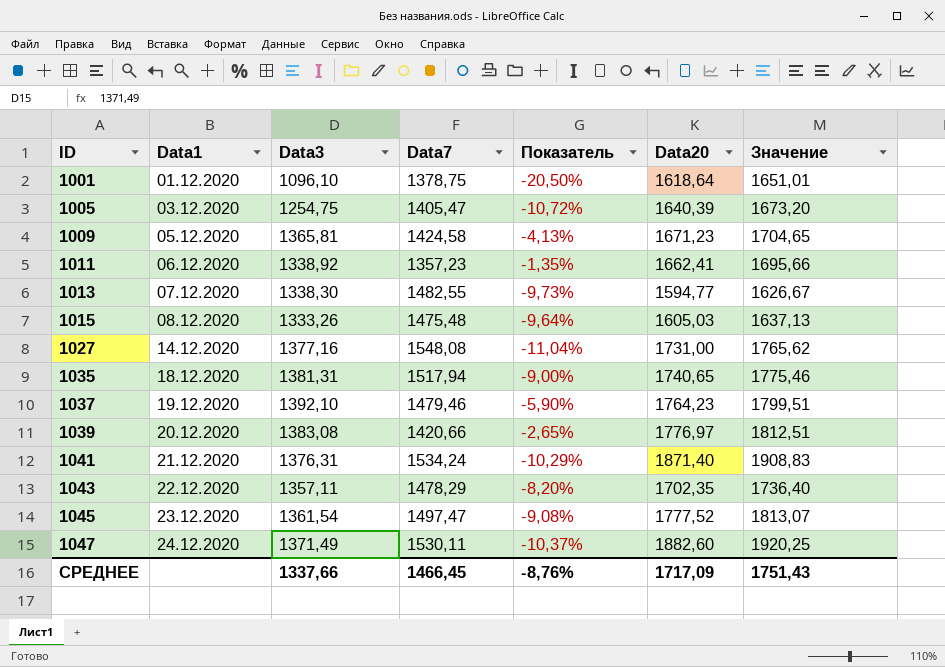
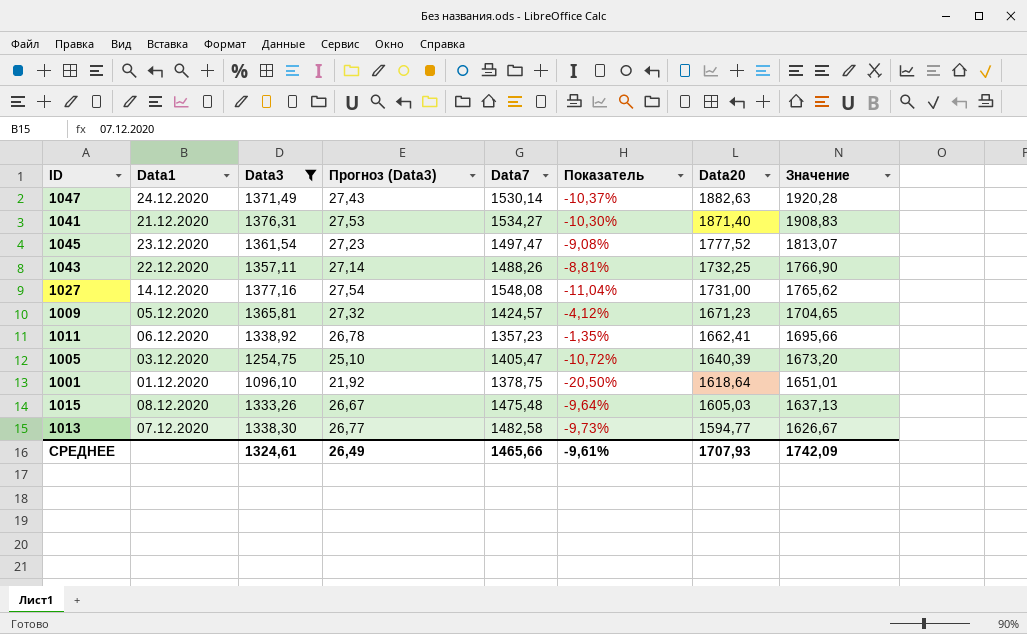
filter: none -> Data3 <= 1377,16
row order: ID ascending -> Data20 descending
column Прогноз (Data3) | formula: none -> [Data3] * 0,02
1047 | Data7: 1530,11 -> 1530,14
1047 | Data20: 1882,60 -> 1882,63
1047 | Значение: 1920,25 -> 1920,28
1041 | Data7: 1534,24 -> 1534,27
1041 | Показатель: -10,29% -> -10,30%
1043 | Data7: 1478,29 -> 1488,26
1043 | Показатель: -8,20% -> -8,81%
1043 | Data20: 1702,35 -> 1732,25
1043 | Значение: 1736,40 -> 1766,90
1009 | Data7: 1424,58 -> 1424,57
1009 | Показатель: -4,13% -> -4,12%
1013 | Data7: 1482,55 -> 1482,58
СРЕДНЕЕ | Data3: 1337,66 -> 1324,61
СРЕДНЕЕ | Data7: 1466,45 -> 1465,66
СРЕДНЕЕ | Показатель: -8,76% -> -9,61%
СРЕДНЕЕ | Data20: 1717,09 -> 1707,93
СРЕДНЕЕ | Значение: 1751,43 -> 1742,09

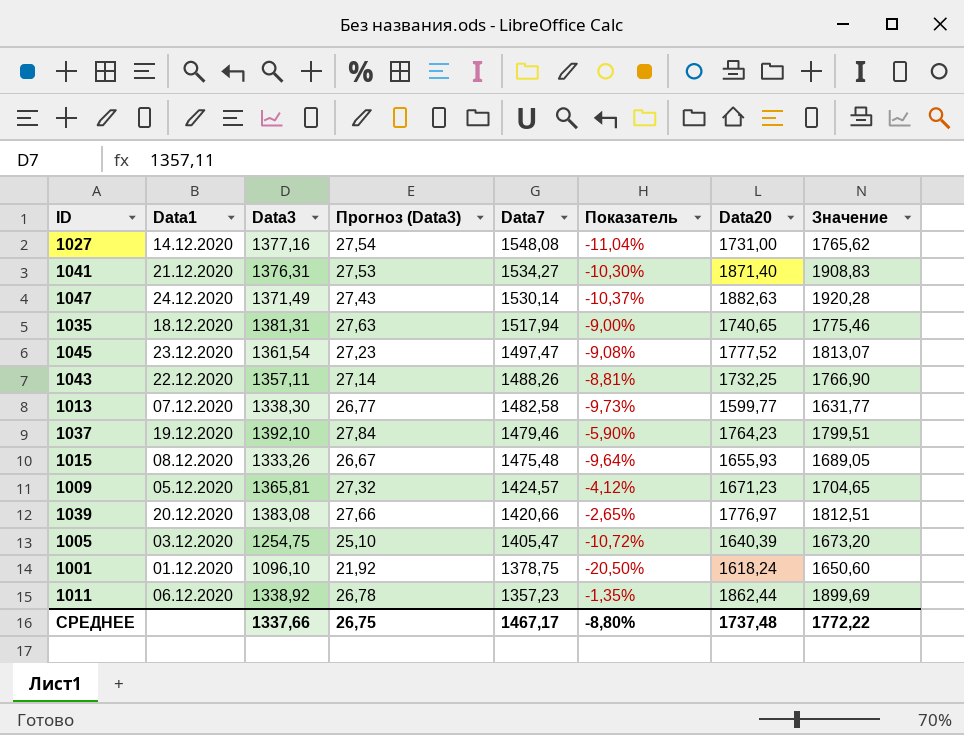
filter: Data3 <= 1377,16 -> none
row order: Data20 descending -> Data7 descending
1013 | Data20: 1594,77 -> 1599,77
1013 | Значение: 1626,67 -> 1631,77
1015 | Data20: 1605,03 -> 1655,93
1015 | Значение: 1637,13 -> 1689,05
1001 | Data20: 1618,64 -> 1618,24
1001 | Значение: 1651,01 -> 1650,60
1011 | Data20: 1662,41 -> 1862,44
1011 | Значение: 1695,66 -> 1899,69
СРЕДНЕЕ | Data3: 1324,61 -> 1337,66
СРЕДНЕЕ | Прогноз (Data3): 26,49 -> 26,75
СРЕДНЕЕ | Data7: 1465,66 -> 1467,17
СРЕДНЕЕ | Показатель: -9,61% -> -8,80%
СРЕДНЕЕ | Data20: 1707,93 -> 1737,48
СРЕДНЕЕ | Значение: 1742,09 -> 1772,22

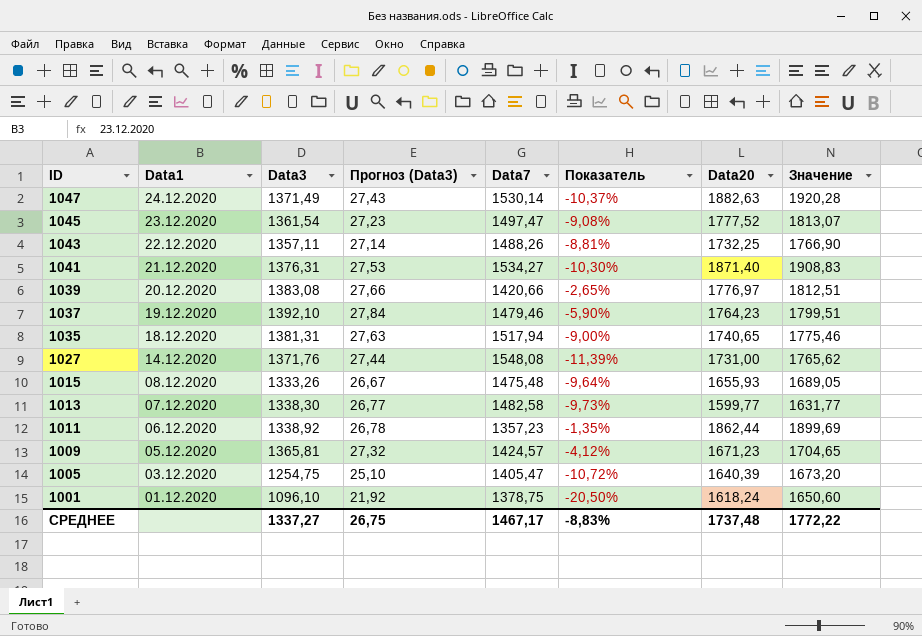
row order: Data7 descending -> ID descending
1027 | Data3: 1377,16 -> 1371,76
1027 | Прогноз (Data3): 27,54 -> 27,44
1027 | Показатель: -11,04% -> -11,39%
СРЕДНЕЕ | Data3: 1337,66 -> 1337,27
СРЕДНЕЕ | Показатель: -8,80% -> -8,83%

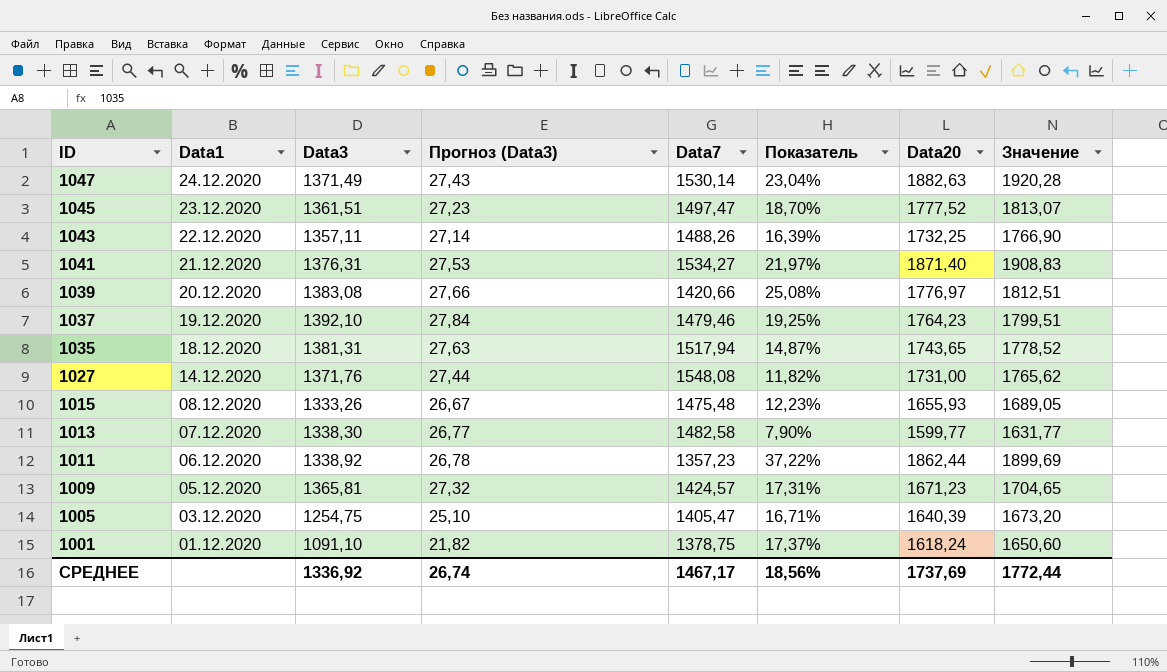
column Показатель | formula: ([Data3] - [Data7]) / [Data7] -> ([Data20] - [Data7]) / [Data7]
1045 | Data3: 1361,54 -> 1361,51
1035 | Data20: 1740,65 -> 1743,65
1035 | Значение: 1775,46 -> 1778,52
1001 | Data3: 1096,10 -> 1091,10
1001 | Прогноз (Data3): 21,92 -> 21,82
СРЕДНЕЕ | Data3: 1337,27 -> 1336,92
СРЕДНЕЕ | Прогноз (Data3): 26,75 -> 26,74
СРЕДНЕЕ | Показатель: -8,83% -> 18,56%
СРЕДНЕЕ | Data20: 1737,48 -> 1737,69
СРЕДНЕЕ | Значение: 1772,22 -> 1772,44

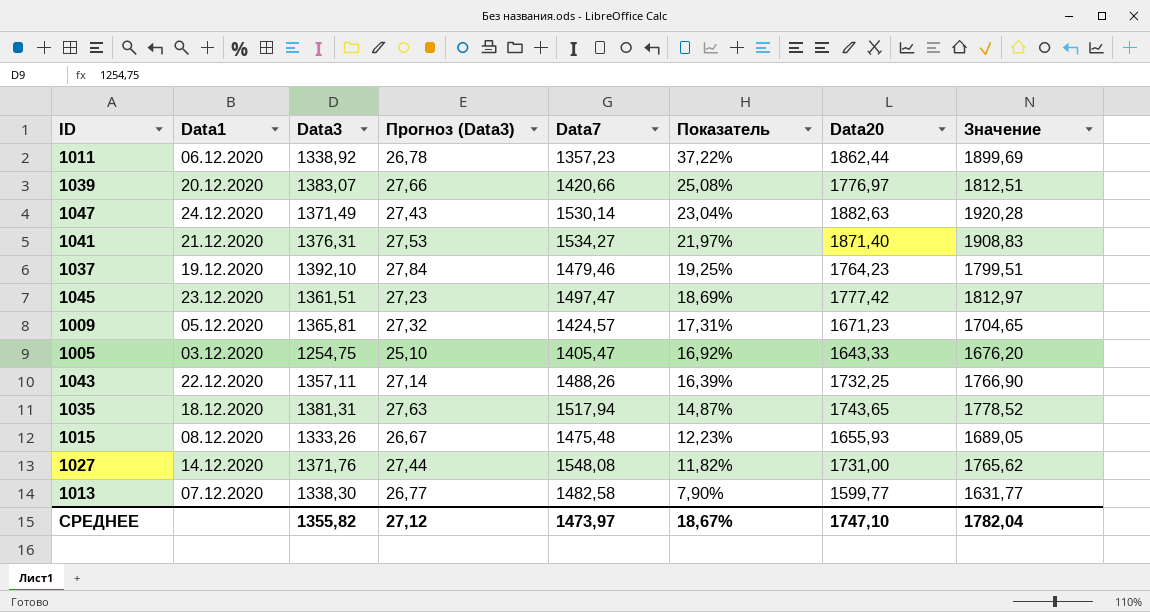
row order: ID descending -> Показатель descending
row 1001: 01.12.2020 | 1091,10 | 21,82 | 1378,75 | 17,37% | 1618,24 | 1650,60 -> none
1039 | Data3: 1383,08 -> 1383,07
1045 | Показатель: 18,70% -> 18,69%
1045 | Data20: 1777,52 -> 1777,42
1045 | Значение: 1813,07 -> 1812,97
1005 | Показатель: 16,71% -> 16,92%
1005 | Data20: 1640,39 -> 1643,33
1005 | Значение: 1673,20 -> 1676,20
СРЕДНЕЕ | Data3: 1336,92 -> 1355,82
СРЕДНЕЕ | Прогноз (Data3): 26,74 -> 27,12
СРЕДНЕЕ | Data7: 1467,17 -> 1473,97
СРЕДНЕЕ | Показатель: 18,56% -> 18,67%
СРЕДНЕЕ | Data20: 1737,69 -> 1747,10
СРЕДНЕЕ | Значение: 1772,44 -> 1782,04

